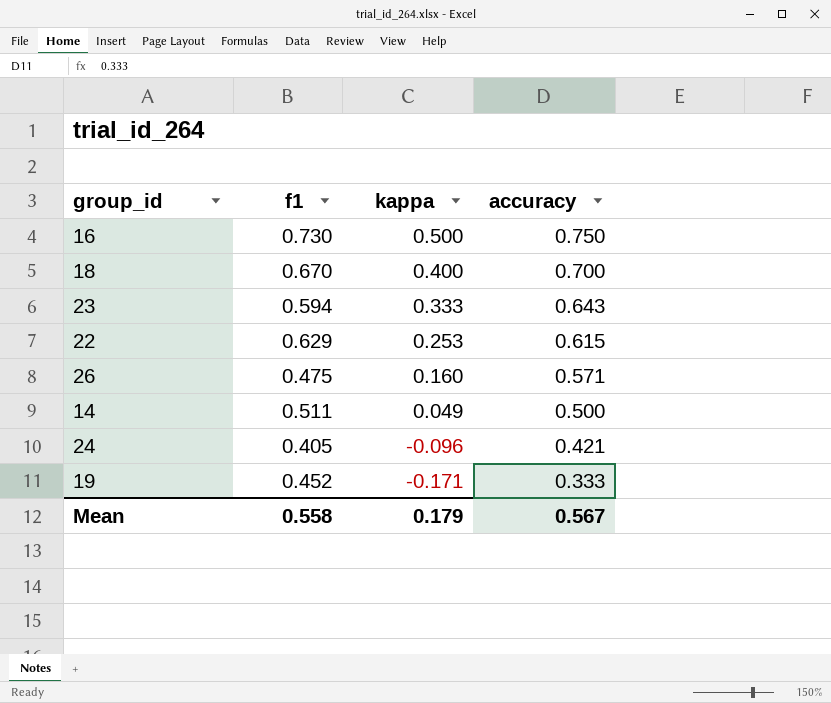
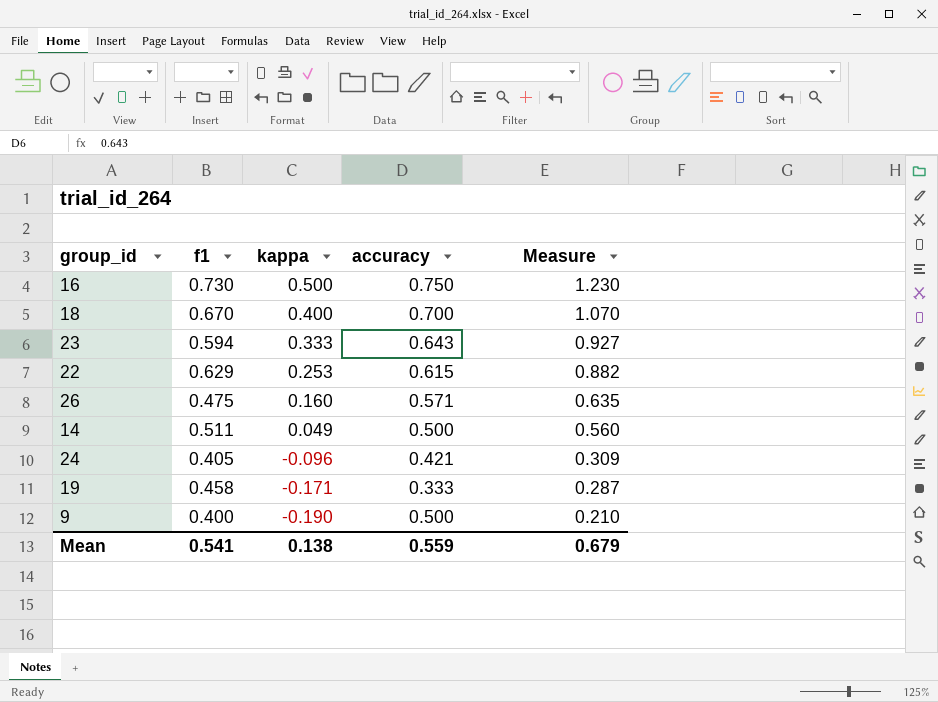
column Measure | formula: none -> [f1] + [kappa]
19 | f1: 0.452 -> 0.458
row 9: none -> 0.400 | -0.190 | 0.500 | 0.210
Mean | f1: 0.558 -> 0.541
Mean | kappa: 0.179 -> 0.138
Mean | accuracy: 0.567 -> 0.559

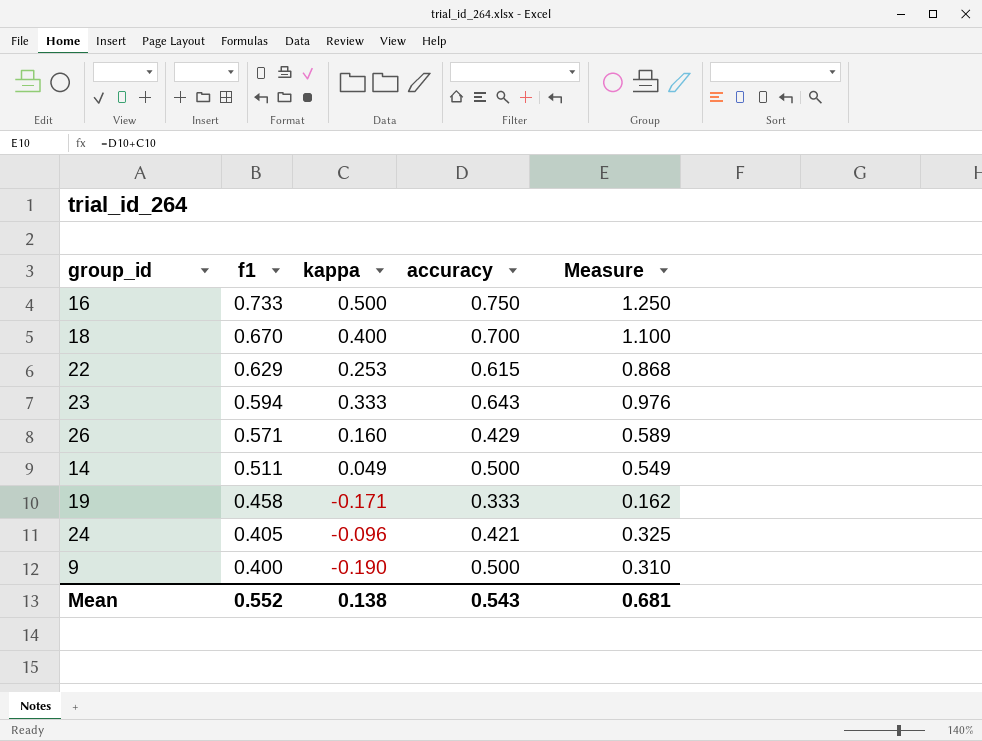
row order: kappa descending -> f1 descending
column Measure | formula: [f1] + [kappa] -> [kappa] + [accuracy]
16 | f1: 0.730 -> 0.733
26 | f1: 0.475 -> 0.571
26 | accuracy: 0.571 -> 0.429
Mean | f1: 0.541 -> 0.552
Mean | accuracy: 0.559 -> 0.543
Mean | Measure: 0.679 -> 0.681

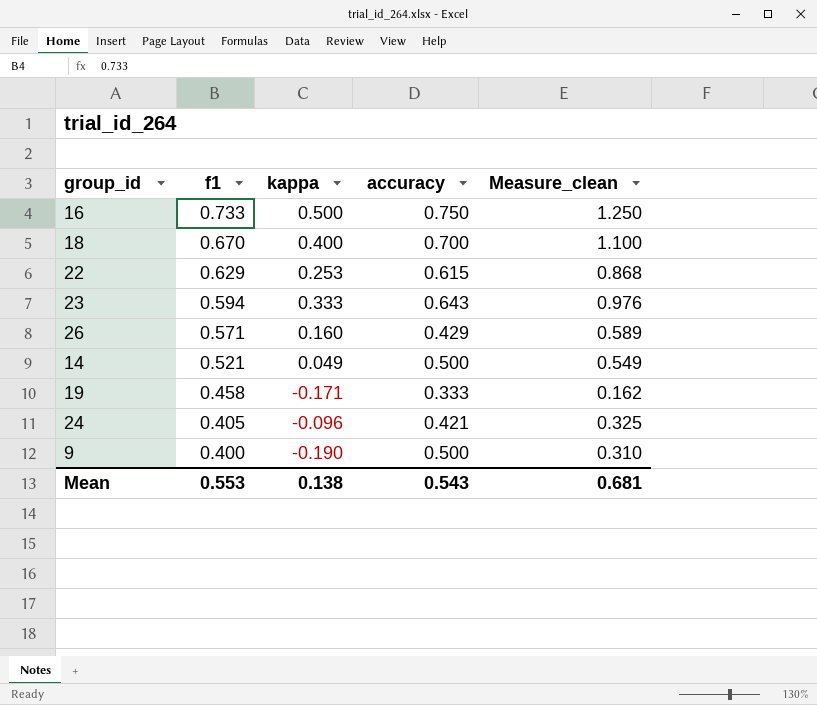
column name: Measure -> Measure_clean
14 | f1: 0.511 -> 0.521
Mean | f1: 0.552 -> 0.553

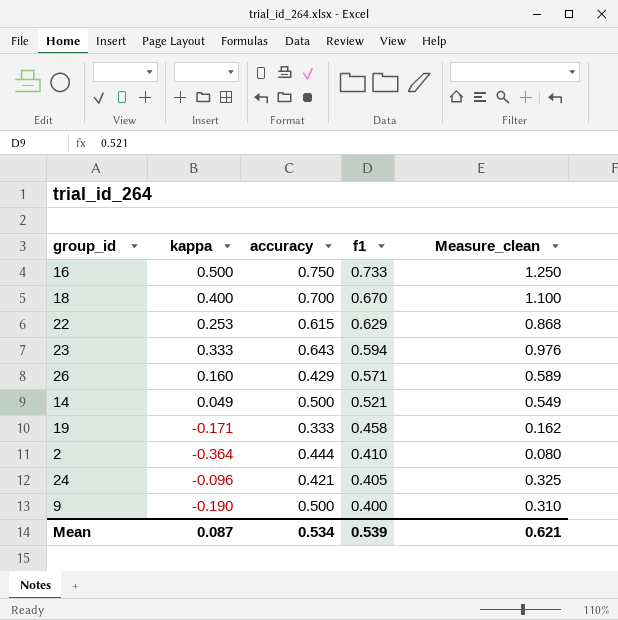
column f1 | position: 2 -> 4
row 2: none -> -0.364 | 0.444 | 0.410 | 0.080
Mean | kappa: 0.138 -> 0.087
Mean | accuracy: 0.543 -> 0.534
Mean | f1: 0.553 -> 0.539
Mean | Measure_clean: 0.681 -> 0.621

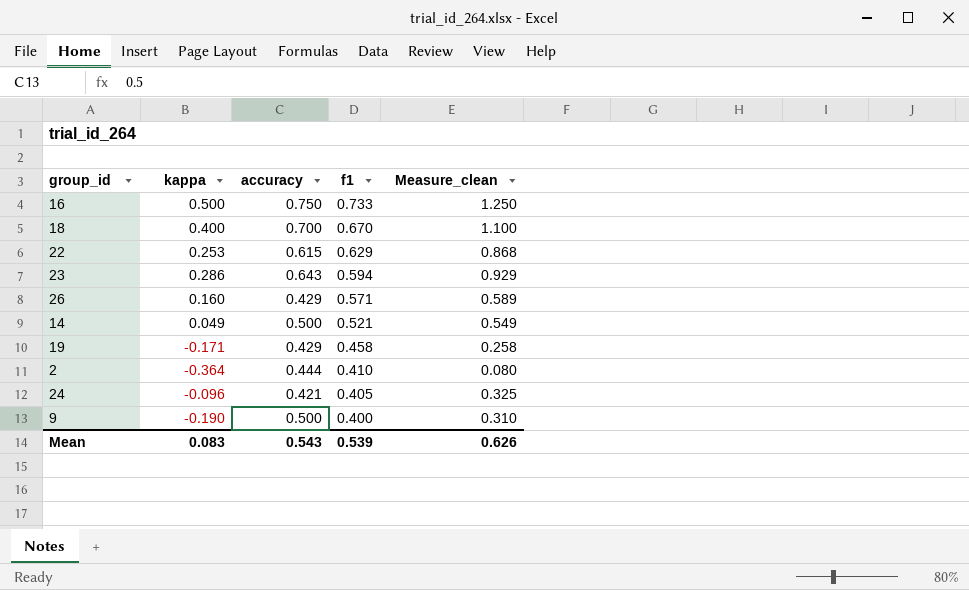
23 | kappa: 0.333 -> 0.286
23 | Measure_clean: 0.976 -> 0.929
19 | accuracy: 0.333 -> 0.429
19 | Measure_clean: 0.162 -> 0.258
Mean | kappa: 0.087 -> 0.083
Mean | accuracy: 0.534 -> 0.543
Mean | Measure_clean: 0.621 -> 0.626

